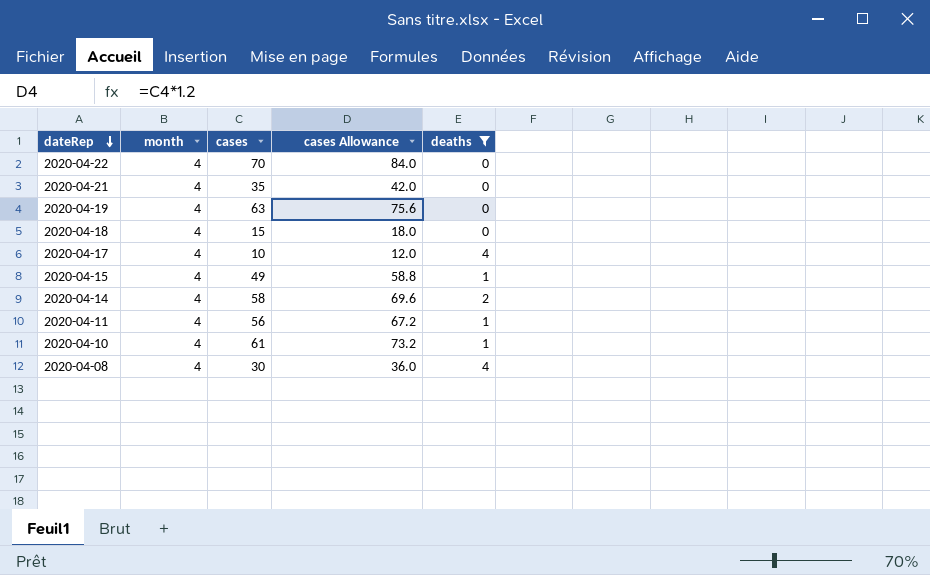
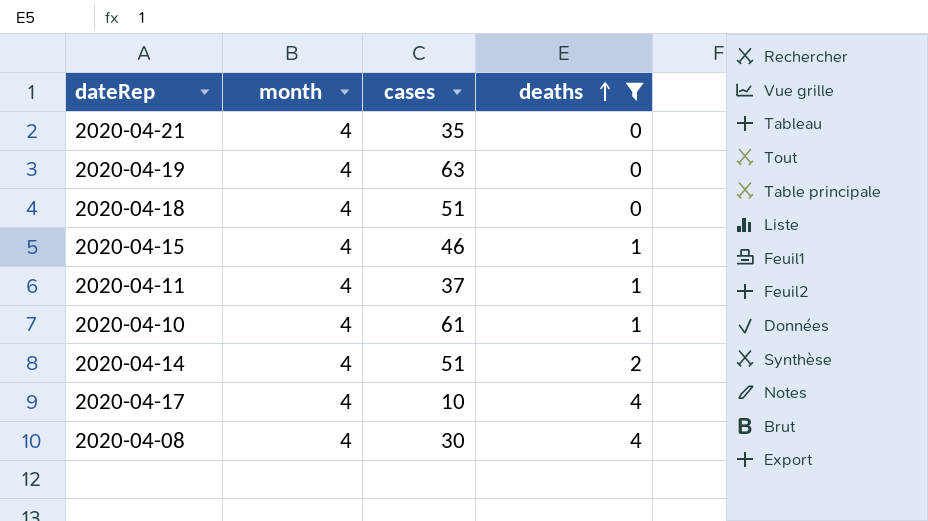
row order: dateRep descending -> deaths ascending
column cases Allowance | formula: [cases] * 1.2 -> none
row 2020-04-22: 4 | 70 | 84.0 | 0 -> none
2020-04-18 | cases: 15 -> 51
2020-04-15 | cases: 49 -> 46
2020-04-11 | cases: 56 -> 37
2020-04-14 | cases: 58 -> 51

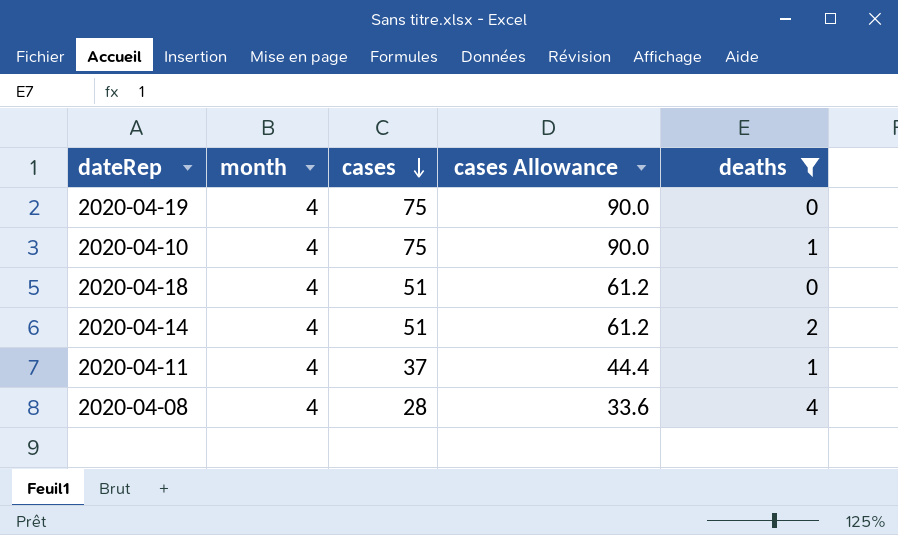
row order: deaths ascending -> cases descending
column cases Allowance | formula: none -> [cases] * 1.2
row 2020-04-21: 4 | 35 | 0 -> none
row 2020-04-15: 4 | 46 | 1 -> none
row 2020-04-17: 4 | 10 | 4 -> none
2020-04-19 | cases: 63 -> 75
2020-04-10 | cases: 61 -> 75
2020-04-08 | cases: 30 -> 28

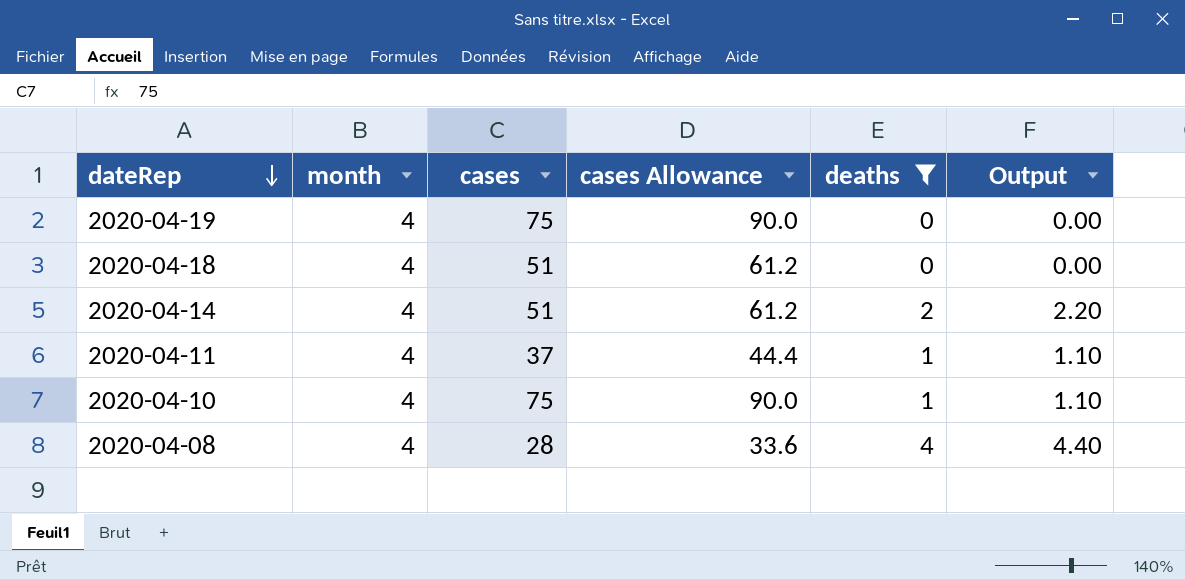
row order: cases descending -> dateRep descending
column Output | formula: none -> [deaths] * 1.1

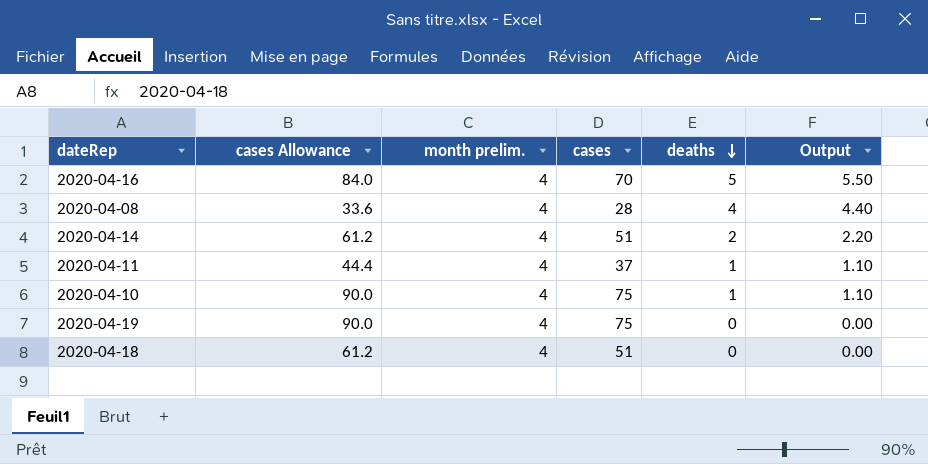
filter: deaths != 5 -> none
row order: dateRep descending -> deaths descending
column cases Allowance | position: 4 -> 2
column name: month -> month prelim.

